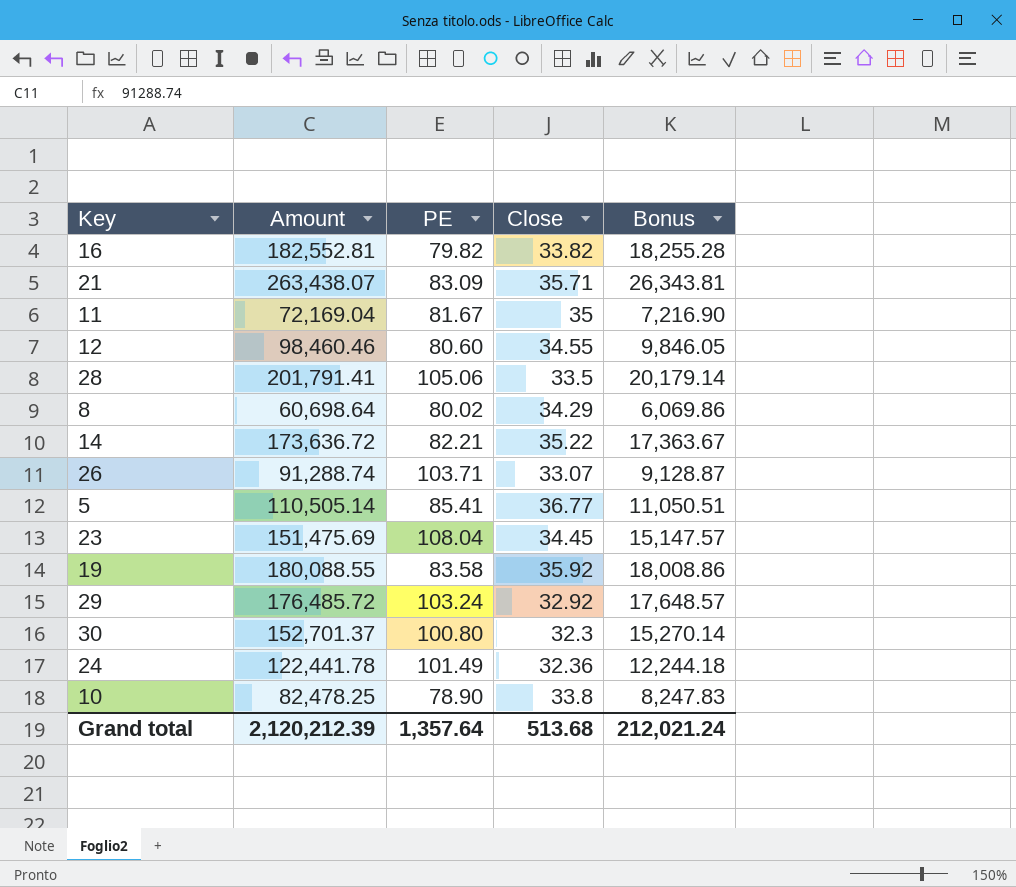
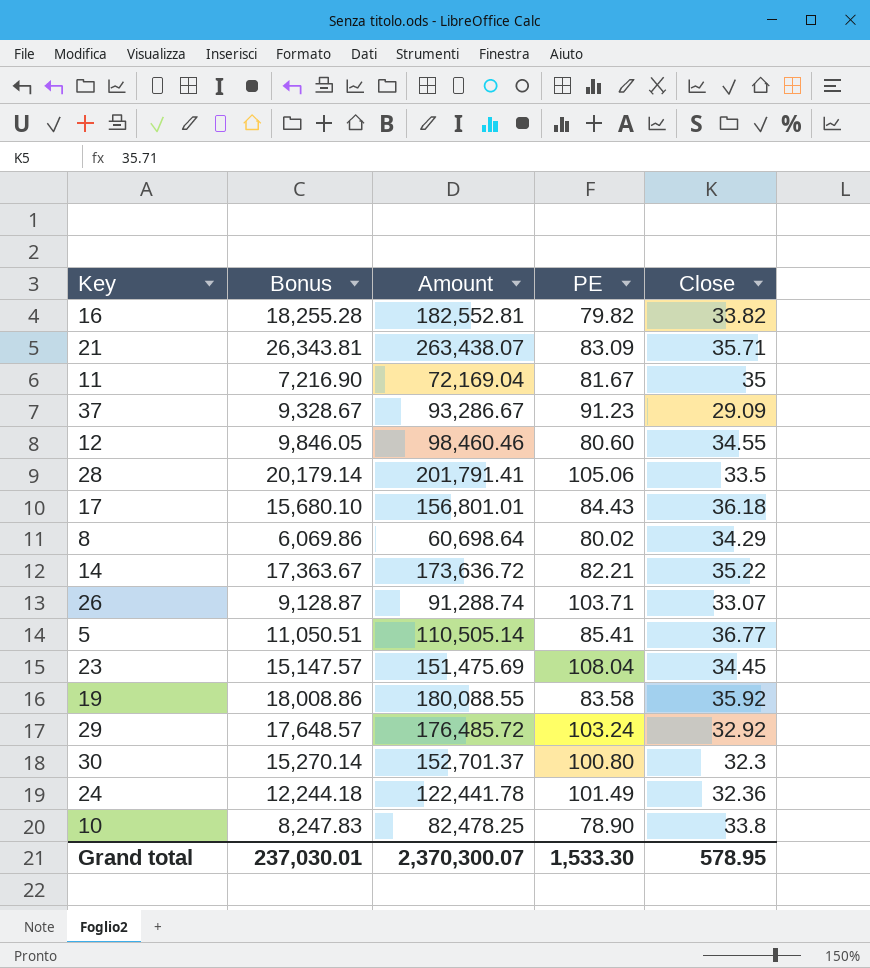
column Bonus | position: 5 -> 2
row 37: none -> 9,328.67 | 93,286.67 | 91.23 | 29.09
row 17: none -> 15,680.10 | 156,801.01 | 84.43 | 36.18
Grand total | Bonus: 212,021.24 -> 237,030.01
Grand total | Amount: 2,120,212.39 -> 2,370,300.07
Grand total | PE: 1,357.64 -> 1,533.30
Grand total | Close: 513.68 -> 578.95

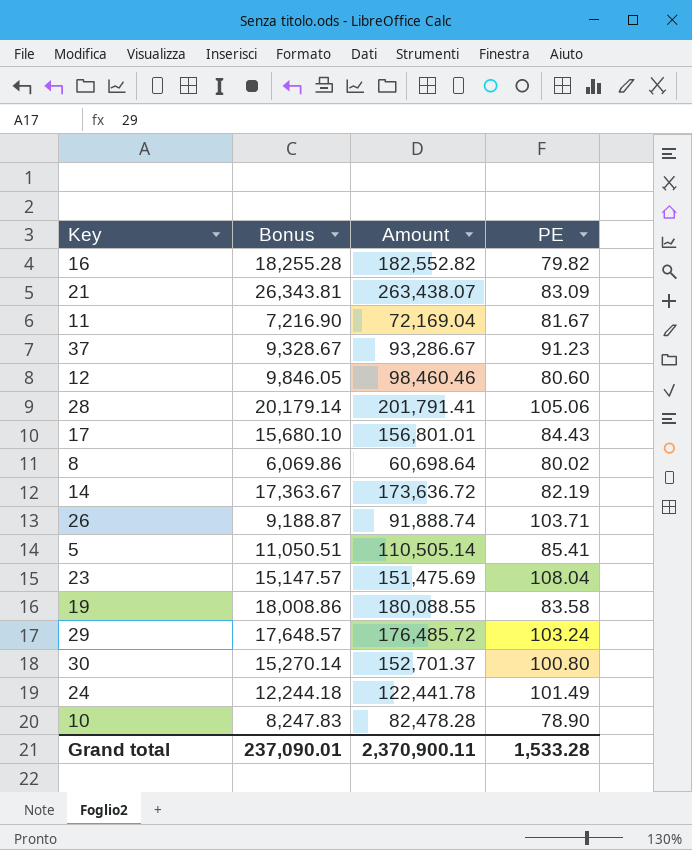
column Close | position: 5 -> none
16 | Amount: 182,552.81 -> 182,552.82
14 | PE: 82.21 -> 82.19
26 | Bonus: 9,128.87 -> 9,188.87
26 | Amount: 91,288.74 -> 91,888.74
10 | Amount: 82,478.25 -> 82,478.28
Grand total | Bonus: 237,030.01 -> 237,090.01
Grand total | Amount: 2,370,300.07 -> 2,370,900.11
Grand total | PE: 1,533.30 -> 1,533.28

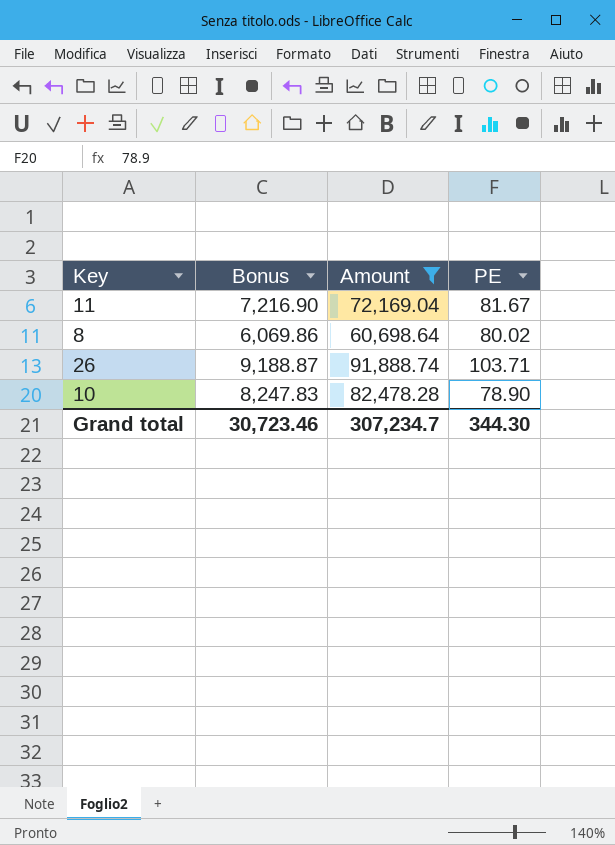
filter: none -> Amount <= 91,888.74
Grand total | Bonus: 237,090.01 -> 30,723.46
Grand total | Amount: 2,370,900.11 -> 307,234.7
Grand total | PE: 1,533.28 -> 344.30

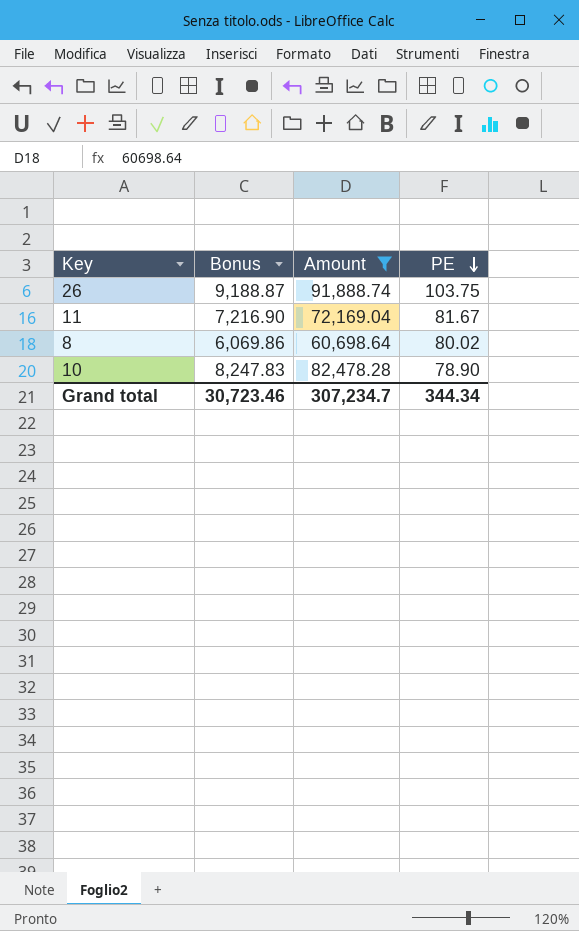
row order: none -> PE descending
26 | PE: 103.71 -> 103.75
Grand total | PE: 344.30 -> 344.34

